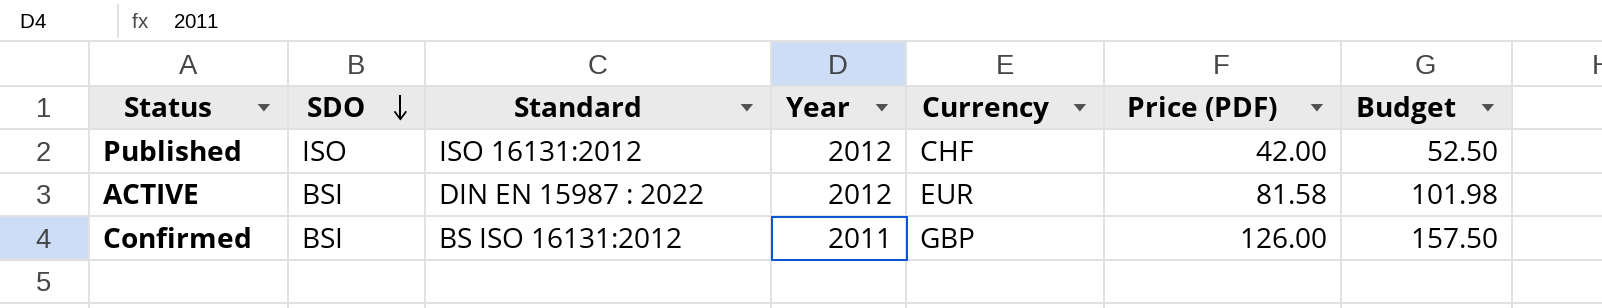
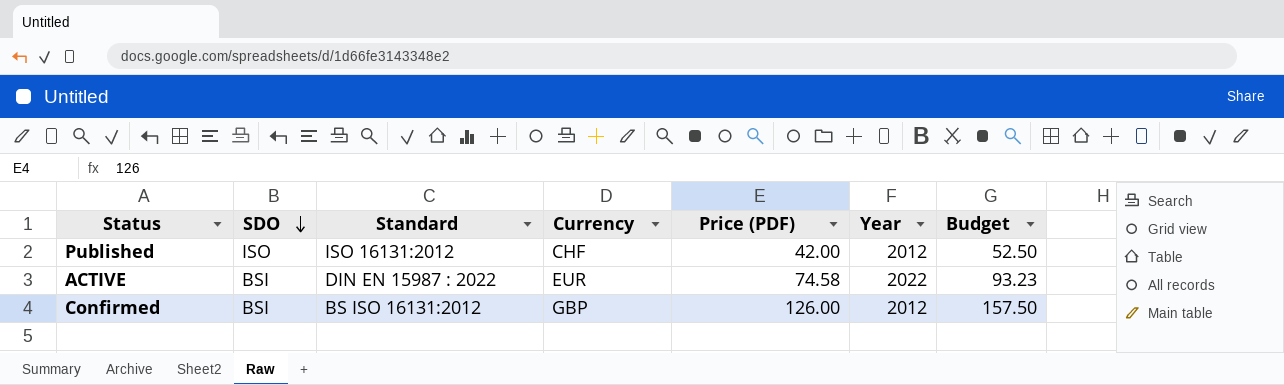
column Year | position: 4 -> 6
ACTIVE | Price (PDF): 81.58 -> 74.58
ACTIVE | Year: 2012 -> 2022
ACTIVE | Budget: 101.98 -> 93.23
Confirmed | Year: 2011 -> 2012

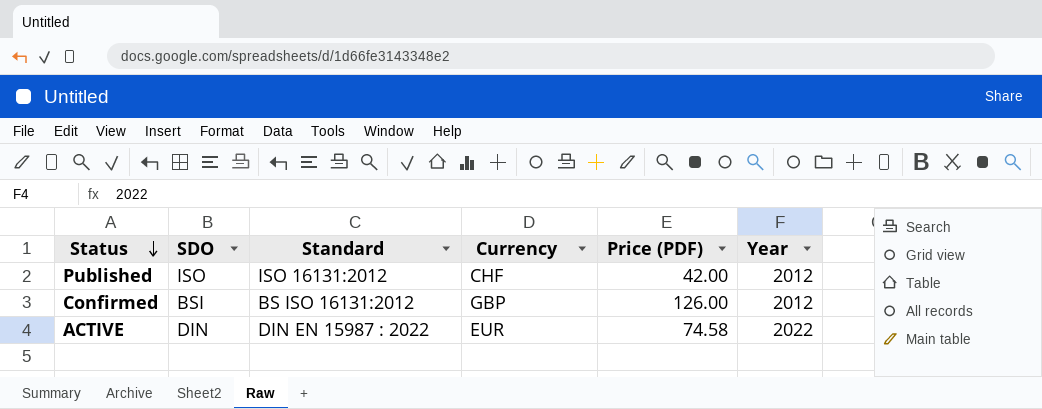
row order: SDO descending -> Status descending
column Budget | formula: [Price (PDF)] * 1.25 -> none
ACTIVE | SDO: BSI -> DIN

